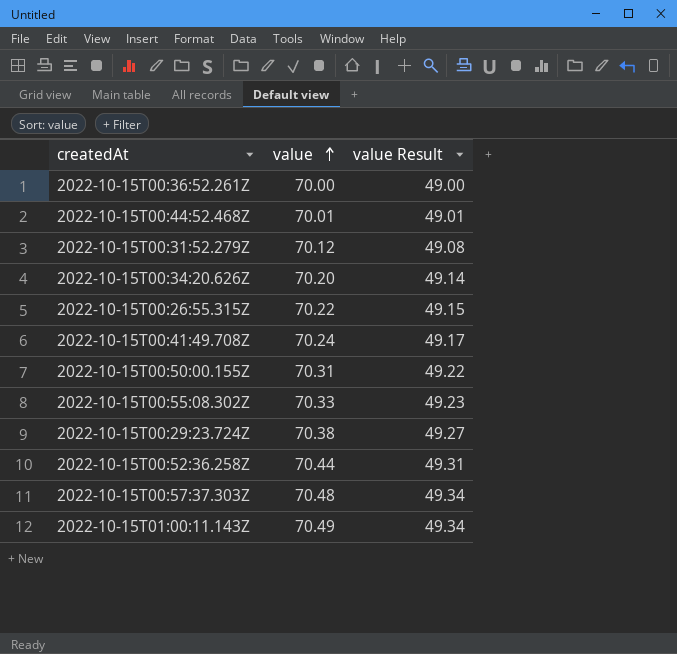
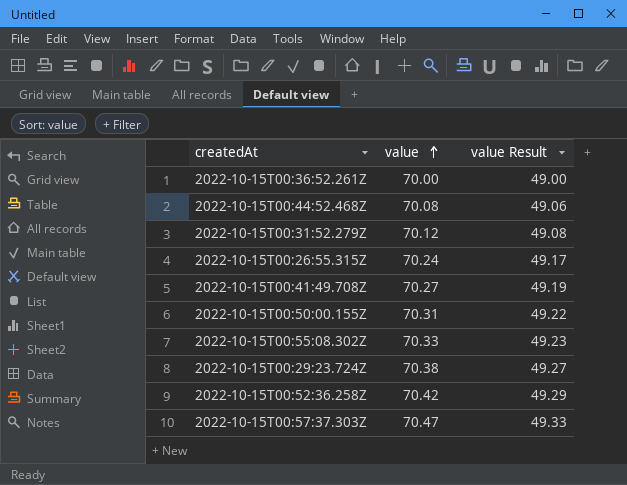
row 2022-10-15T00:34:20.626Z: 70.20 | 49.14 -> none
row 2022-10-15T01:00:11.143Z: 70.49 | 49.34 -> none
2022-10-15T00:44:52.468Z | value: 70.01 -> 70.08
2022-10-15T00:44:52.468Z | value Result: 49.01 -> 49.06
2022-10-15T00:26:55.315Z | value: 70.22 -> 70.24
2022-10-15T00:26:55.315Z | value Result: 49.15 -> 49.17
2022-10-15T00:41:49.708Z | value: 70.24 -> 70.27
2022-10-15T00:41:49.708Z | value Result: 49.17 -> 49.19
2022-10-15T00:52:36.258Z | value: 70.44 -> 70.42
2022-10-15T00:52:36.258Z | value Result: 49.31 -> 49.29
2022-10-15T00:57:37.303Z | value: 70.48 -> 70.47
2022-10-15T00:57:37.303Z | value Result: 49.34 -> 49.33

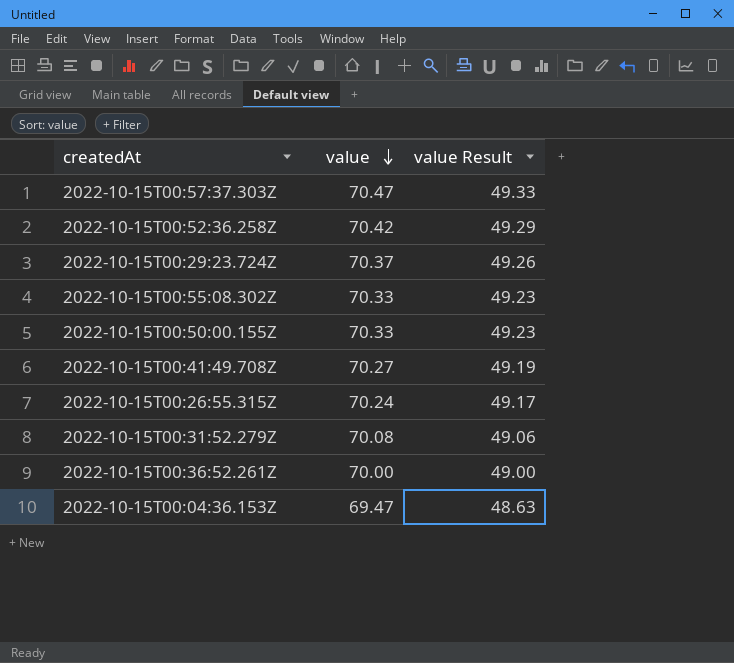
row order: value ascending -> value descending
row 2022-10-15T00:44:52.468Z: 70.08 | 49.06 -> none
2022-10-15T00:29:23.724Z | value: 70.38 -> 70.37
2022-10-15T00:29:23.724Z | value Result: 49.27 -> 49.26
2022-10-15T00:50:00.155Z | value: 70.31 -> 70.33
2022-10-15T00:50:00.155Z | value Result: 49.22 -> 49.23
2022-10-15T00:31:52.279Z | value: 70.12 -> 70.08
2022-10-15T00:31:52.279Z | value Result: 49.08 -> 49.06
row 2022-10-15T00:04:36.153Z: none -> 69.47 | 48.63

